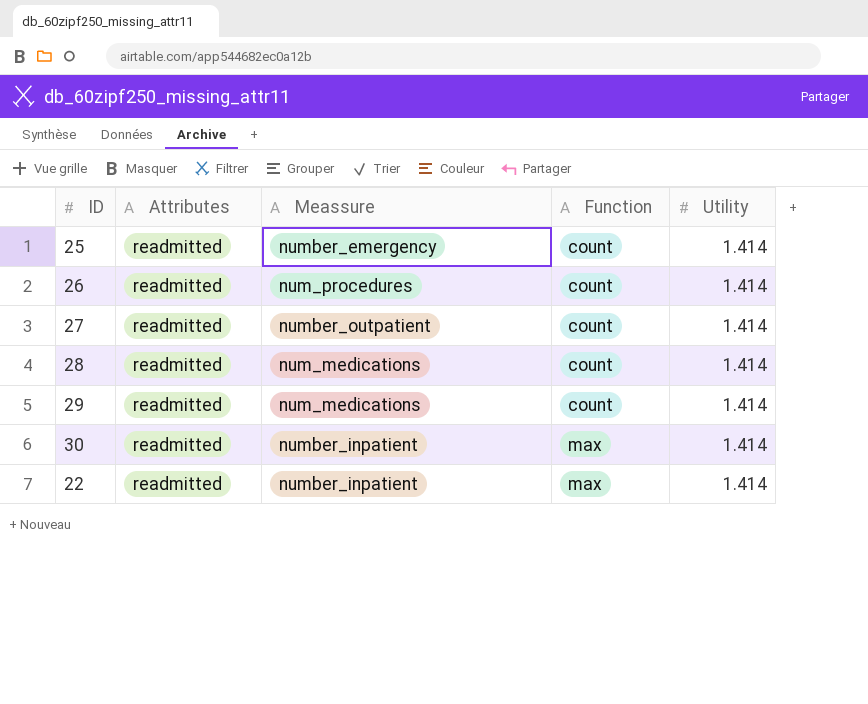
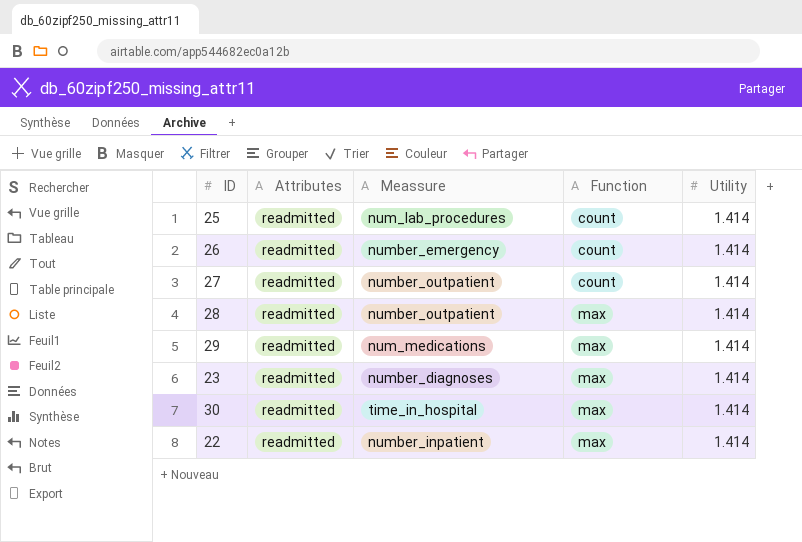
25 | Meassure: number_emergency -> num_lab_procedures
26 | Meassure: num_procedures -> number_emergency
28 | Meassure: num_medications -> number_outpatient
28 | Function: count -> max
29 | Function: count -> max
row 23: none -> readmitted | number_diagnoses | max | 1.414
30 | Meassure: number_inpatient -> time_in_hospital

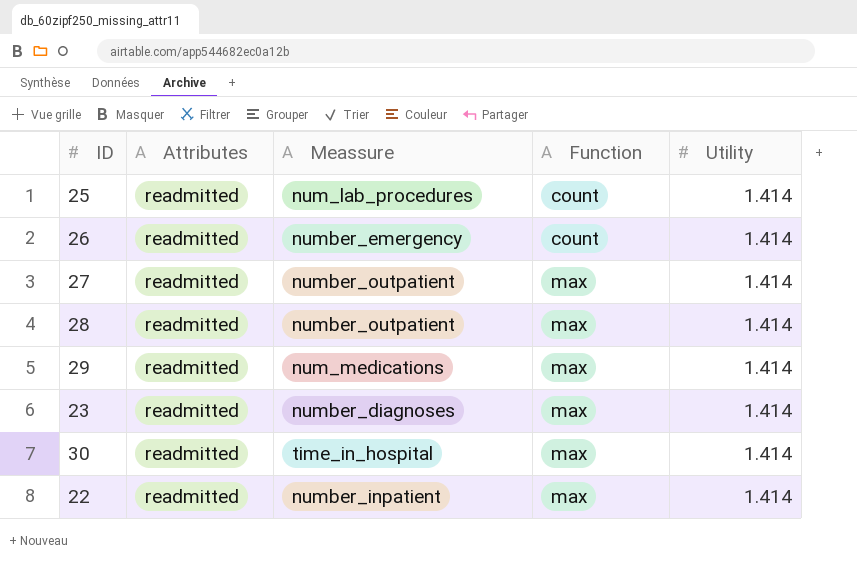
27 | Function: count -> max

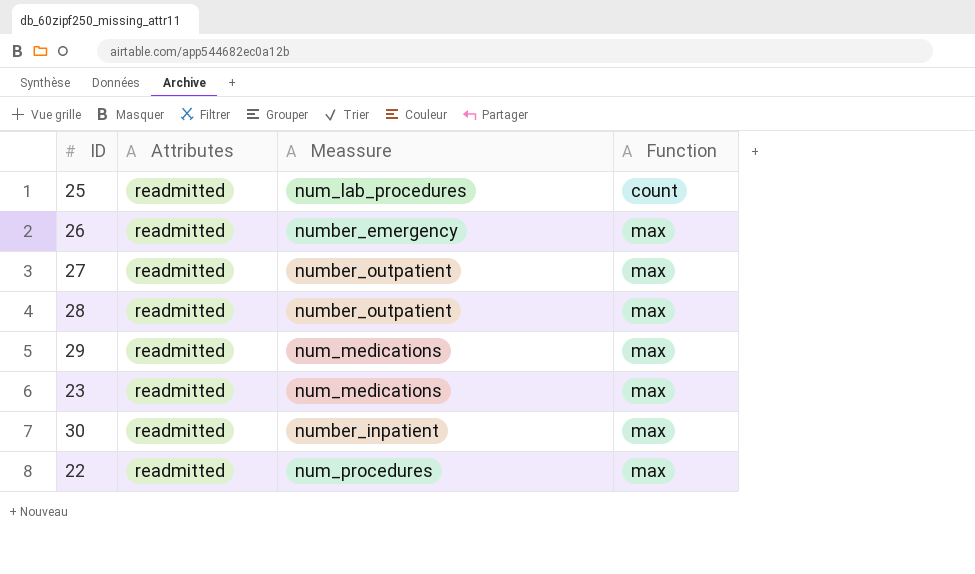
column Utility | position: 5 -> none
26 | Function: count -> max
23 | Meassure: number_diagnoses -> num_medications
30 | Meassure: time_in_hospital -> number_inpatient
22 | Meassure: number_inpatient -> num_procedures

